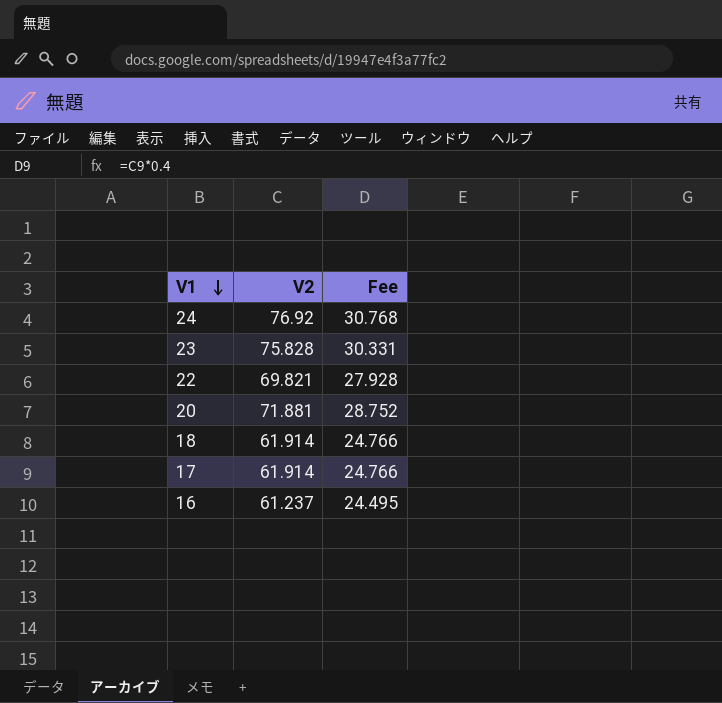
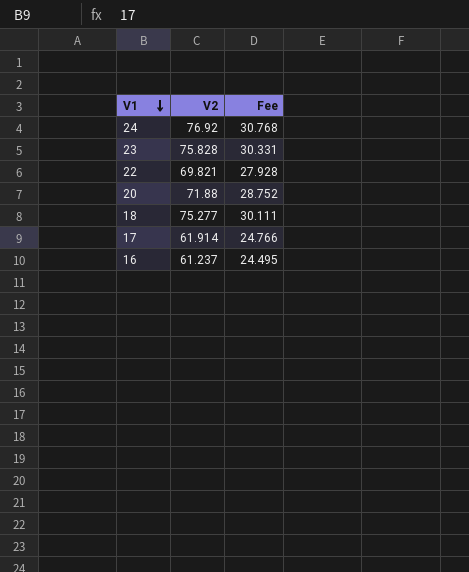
20 | V2: 71.881 -> 71.88
18 | V2: 61.914 -> 75.277
18 | Fee: 24.766 -> 30.111

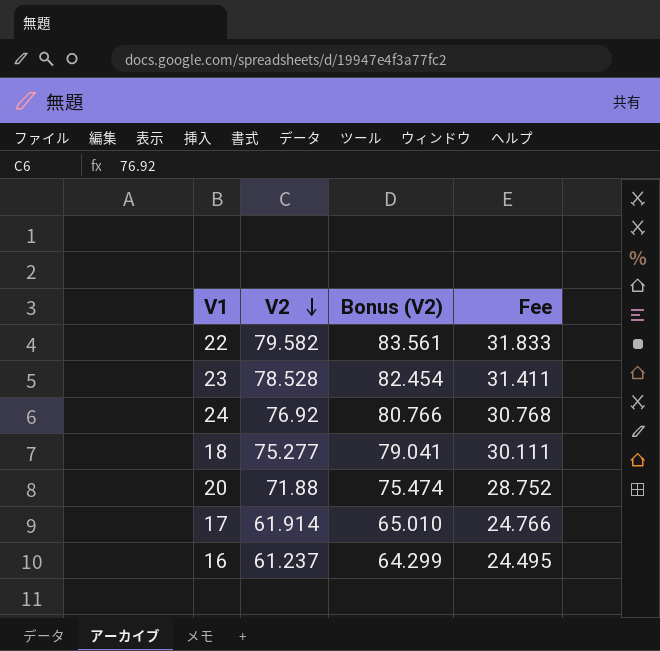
row order: V1 descending -> V2 descending
column Bonus (V2) | formula: none -> [V2] * 1.05
22 | V2: 69.821 -> 79.582
22 | Fee: 27.928 -> 31.833
23 | V2: 75.828 -> 78.528
23 | Fee: 30.331 -> 31.411

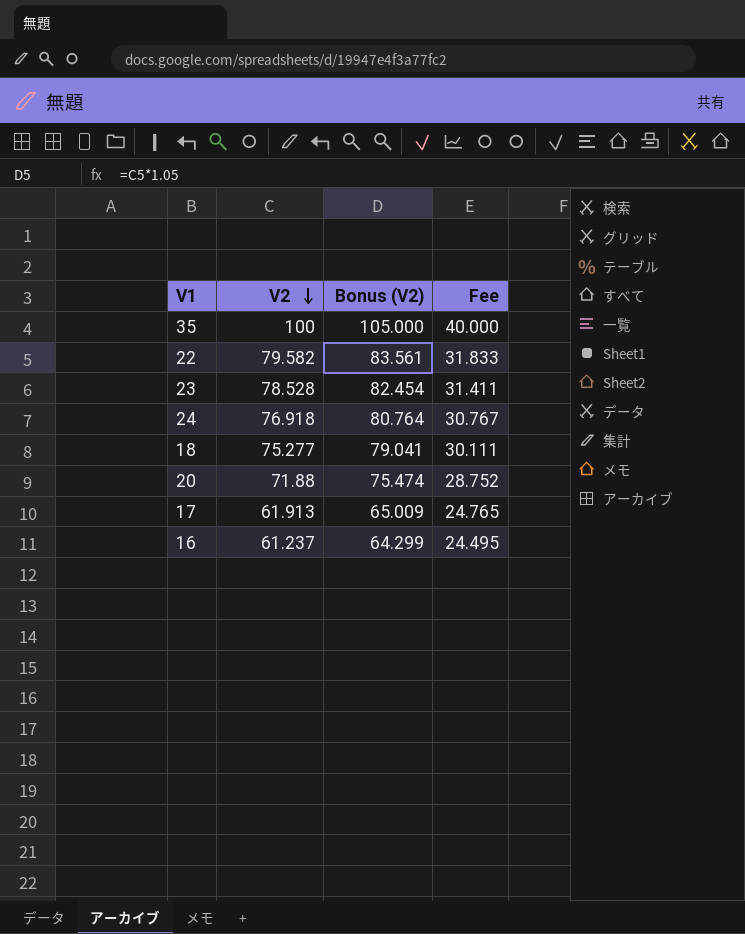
row 35: none -> 100 | 105.000 | 40.000
24 | V2: 76.92 -> 76.918
24 | Bonus (V2): 80.766 -> 80.764
24 | Fee: 30.768 -> 30.767
17 | V2: 61.914 -> 61.913
17 | Bonus (V2): 65.010 -> 65.009
17 | Fee: 24.766 -> 24.765

